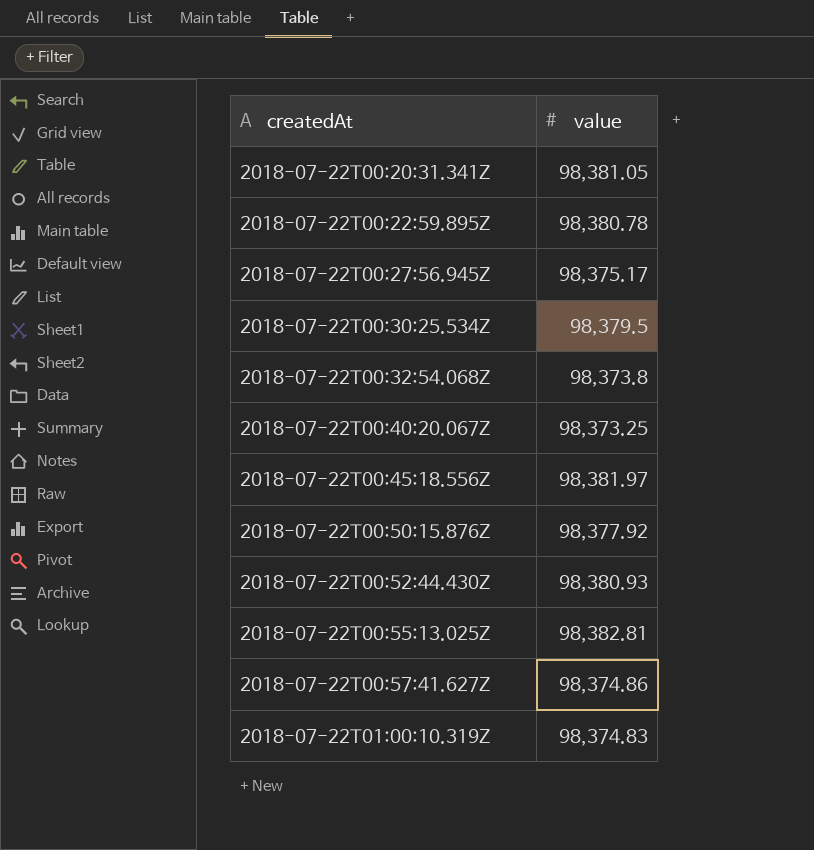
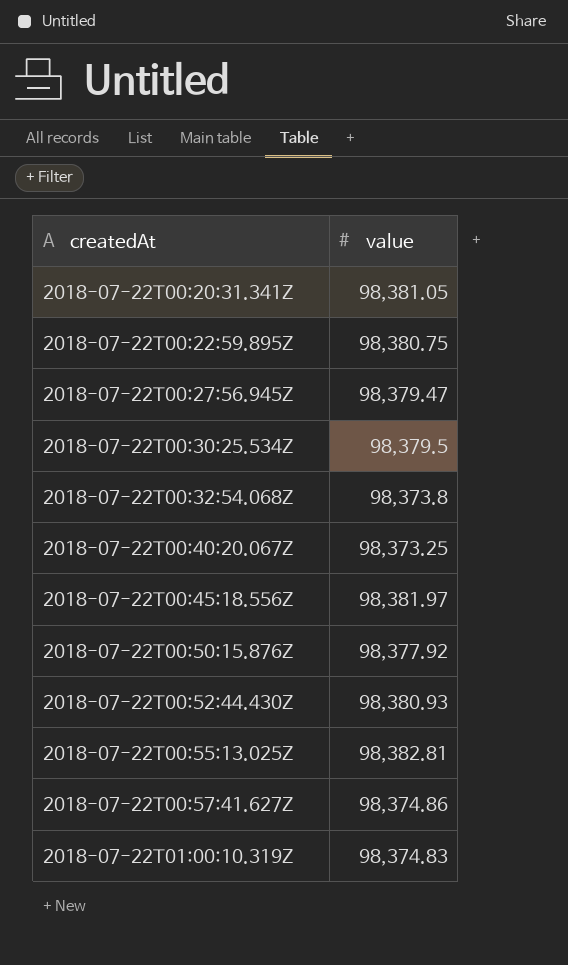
2018-07-22T00:22:59.895Z | value: 98,380.78 -> 98,380.75
2018-07-22T00:27:56.945Z | value: 98,375.17 -> 98,379.47

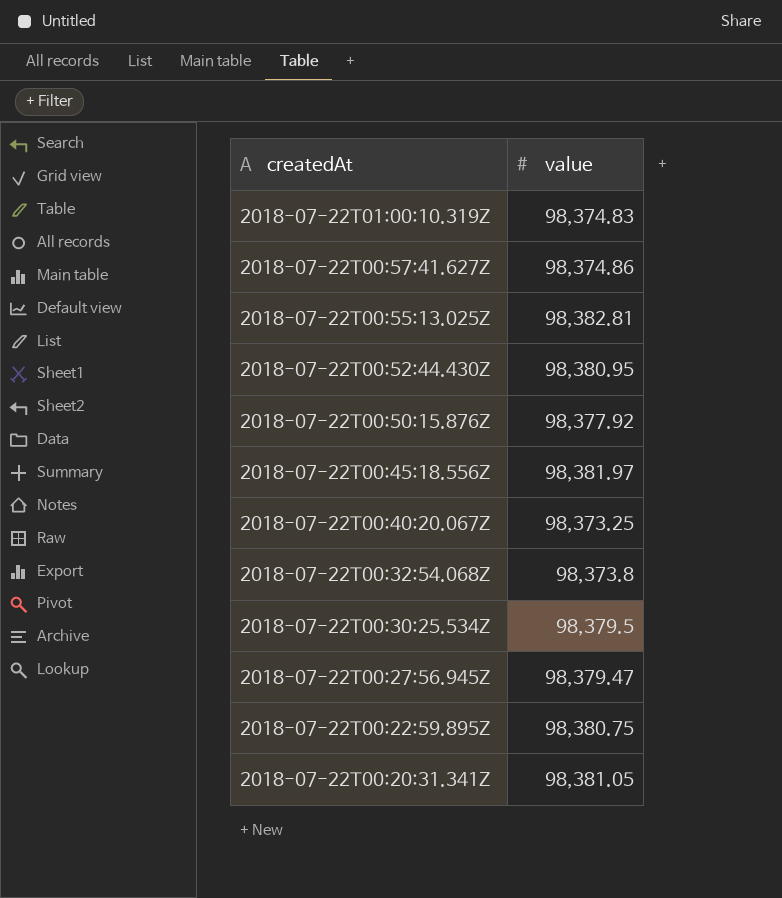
row order: createdAt ascending -> createdAt descending
2018-07-22T00:52:44.430Z | value: 98,380.93 -> 98,380.95

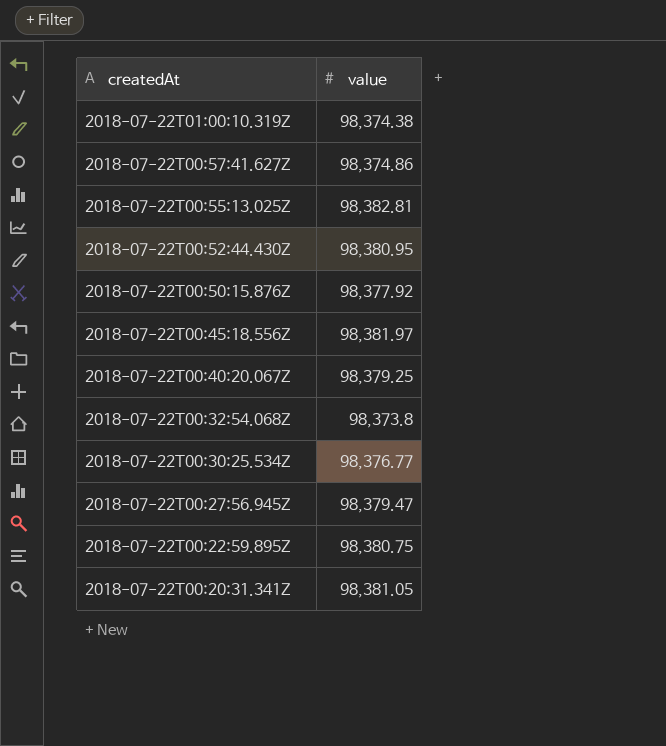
2018-07-22T01:00:10.319Z | value: 98,374.83 -> 98,374.38
2018-07-22T00:40:20.067Z | value: 98,373.25 -> 98,379.25
2018-07-22T00:30:25.534Z | value: 98,379.5 -> 98,376.77

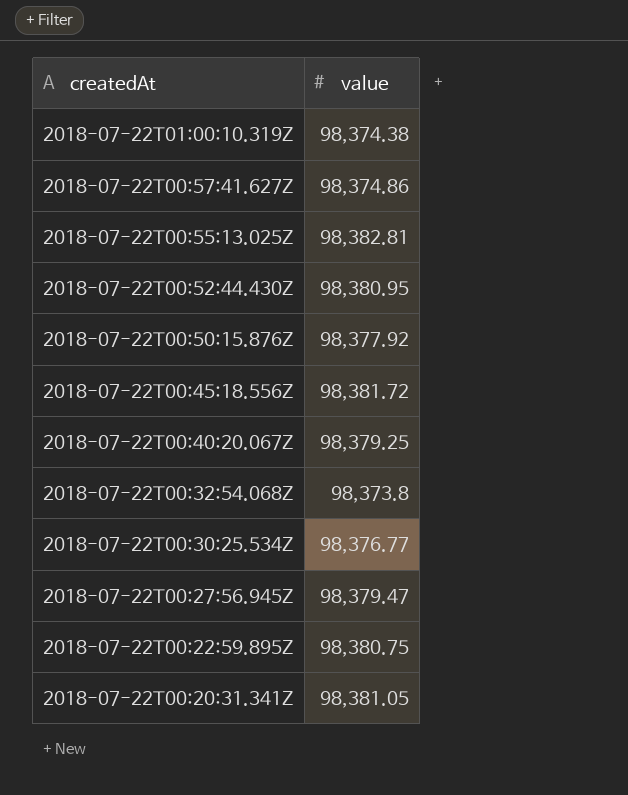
2018-07-22T00:45:18.556Z | value: 98,381.97 -> 98,381.72

